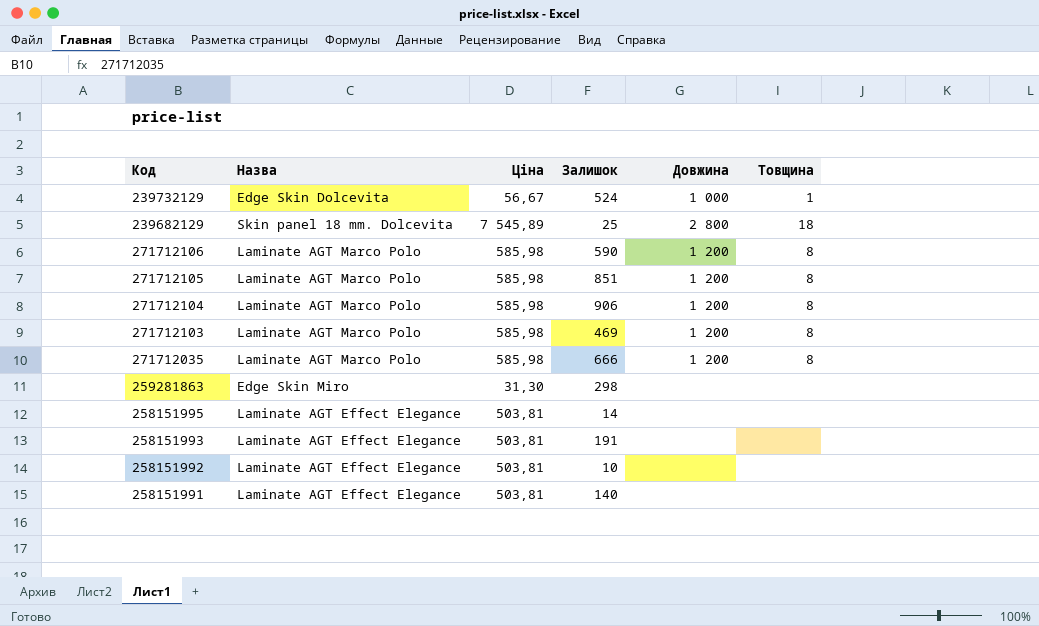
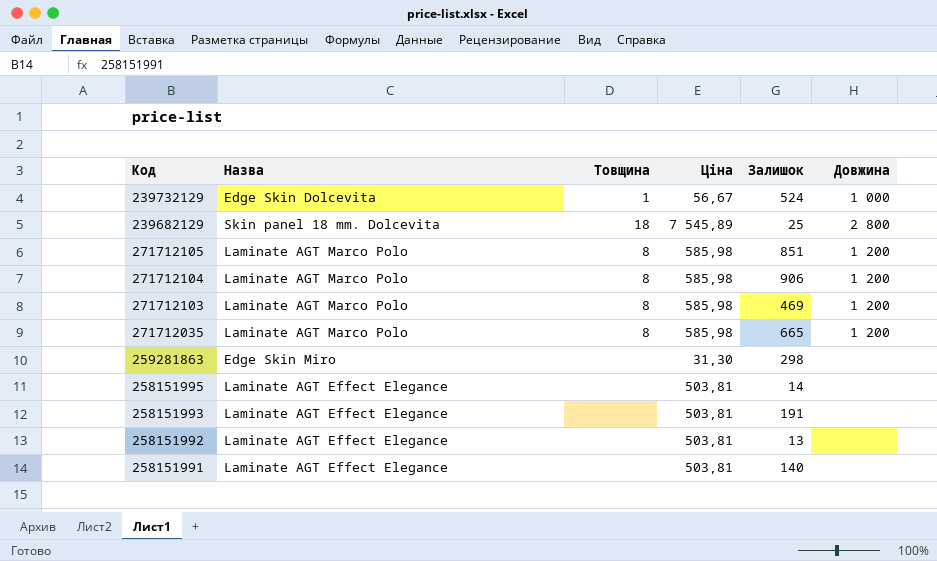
column Товщина | position: 6 -> 3
row 271712106: Laminate AGT Marco Polo | 585,98 | 590 | 1 200 | 8 -> none
271712035 | Залишок: 666 -> 665
258151992 | Залишок: 10 -> 13

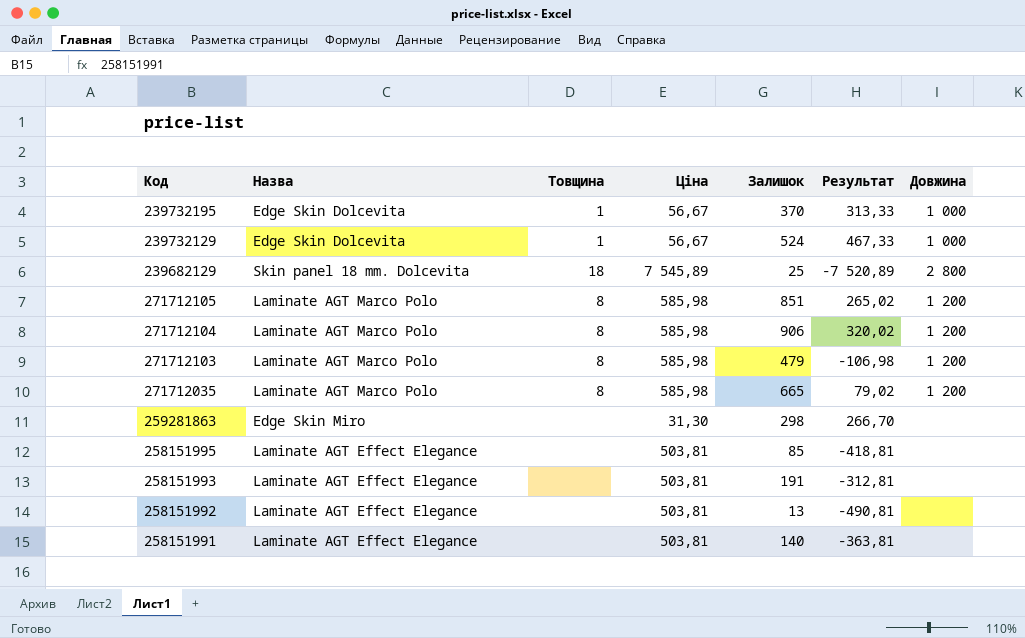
column Результат | formula: none -> [Залишок] - [Ціна]
row 239732195: none -> Edge Skin Dolcevita | 1 | 56,67 | 370 | 313,33 | 1 000
271712103 | Залишок: 469 -> 479
258151995 | Залишок: 14 -> 85

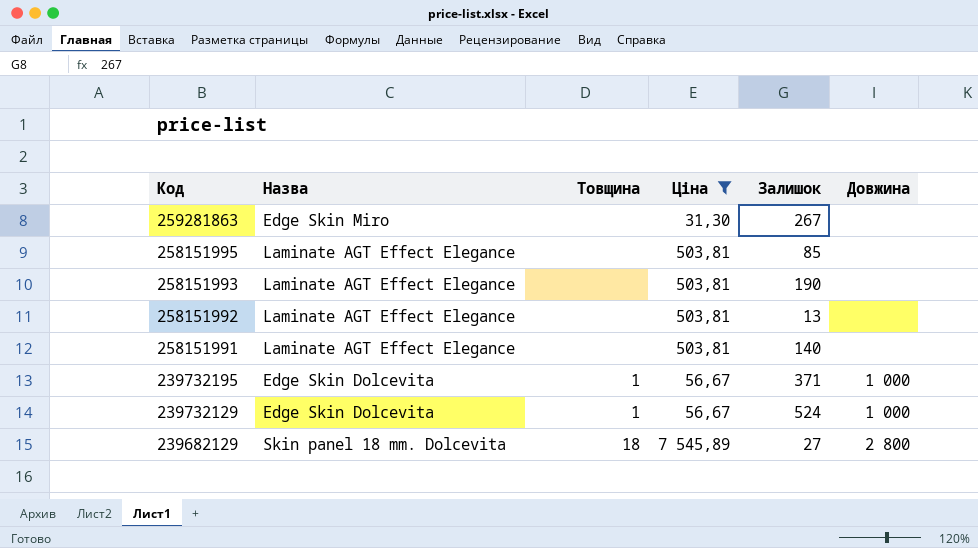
filter: none -> Ціна != 585,98
row order: none -> Код descending
column Результат | formula: [Залишок] - [Ціна] -> none
259281863 | Залишок: 298 -> 267
258151993 | Залишок: 191 -> 190
239732195 | Залишок: 370 -> 371
239682129 | Залишок: 25 -> 27

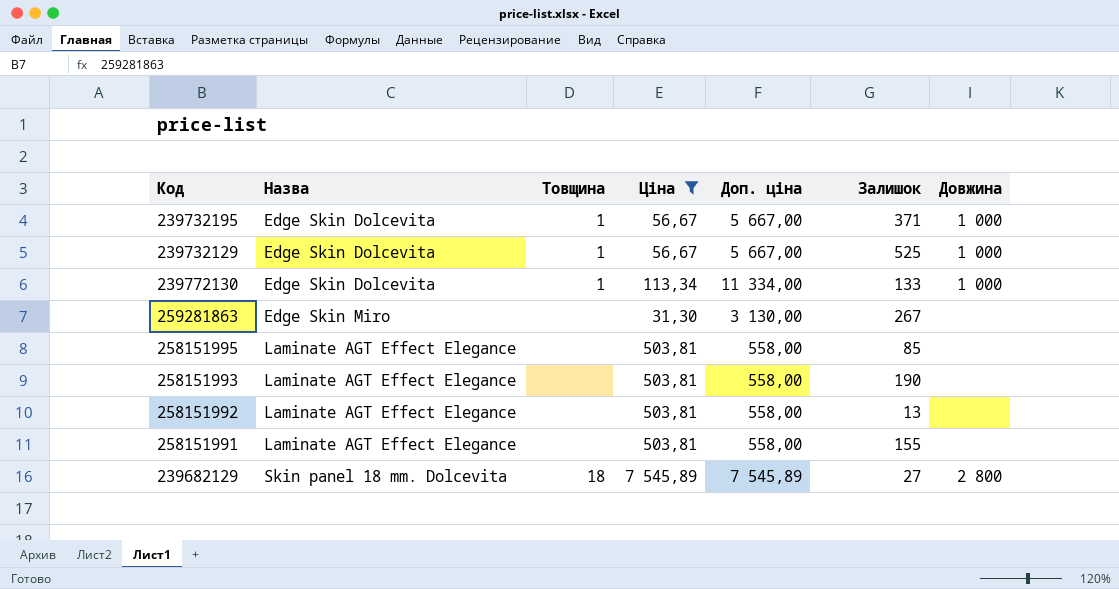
row order: Код descending -> Назва ascending
column Доп. ціна | position: none -> 5
239732129 | Залишок: 524 -> 525
row 239772130: none -> Edge Skin Dolcevita | 1 | 113,34 | 11 334,00 | 133 | 1 000
258151991 | Залишок: 140 -> 155

